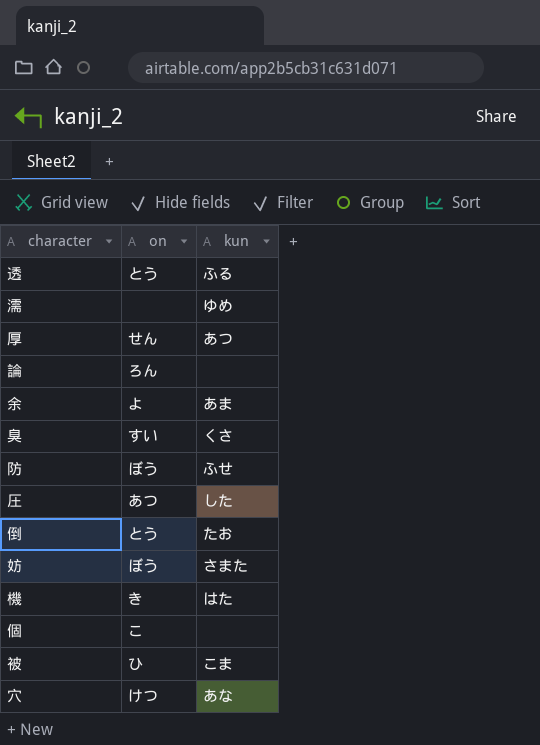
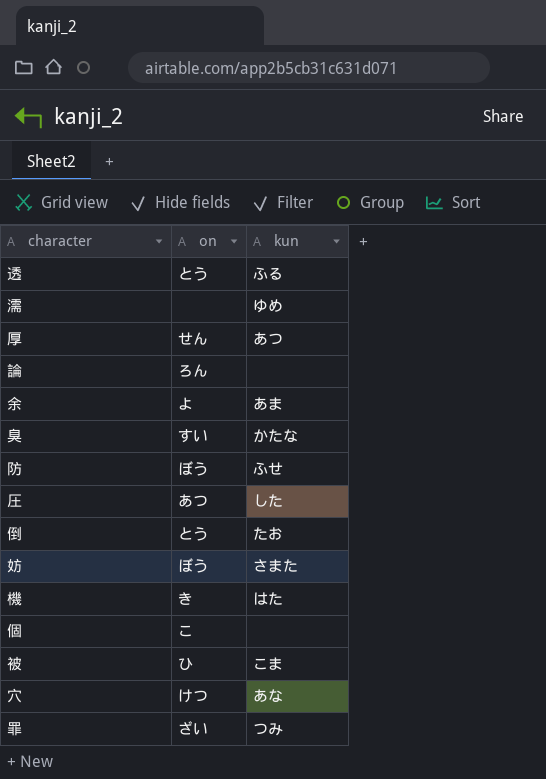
臭 | kun: くさ -> かたな
row 罪: none -> ざい | つみ

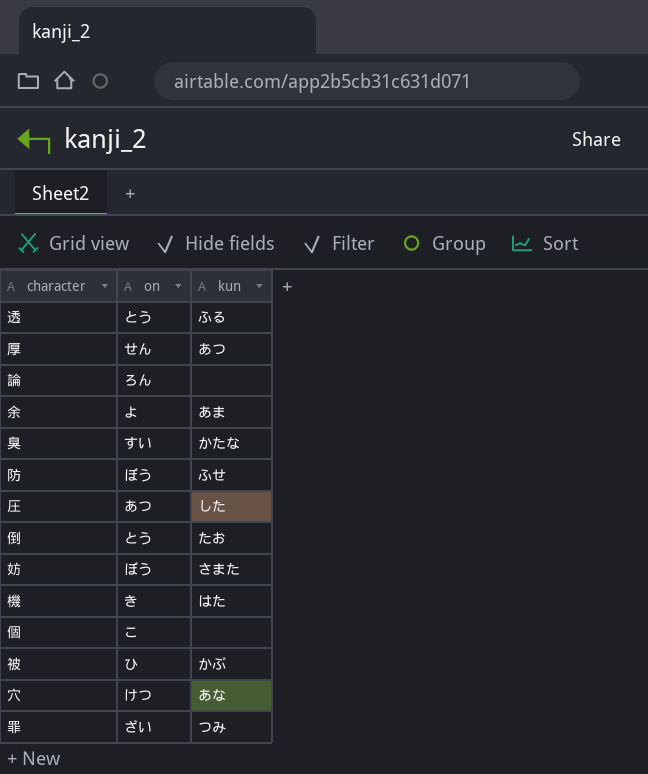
row 濡: none | ゆめ -> none
被 | kun: こま -> かぶ

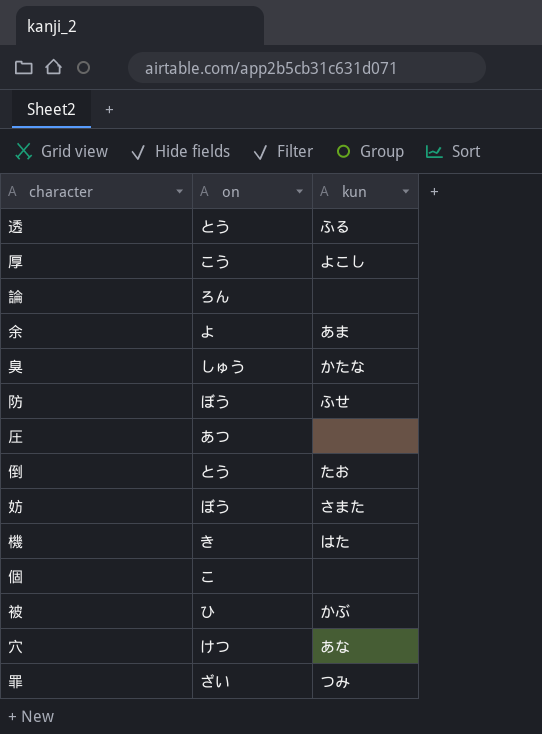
厚 | on: せん -> こう
厚 | kun: あつ -> よこし
臭 | on: すい -> しゅう
圧 | kun: した -> none

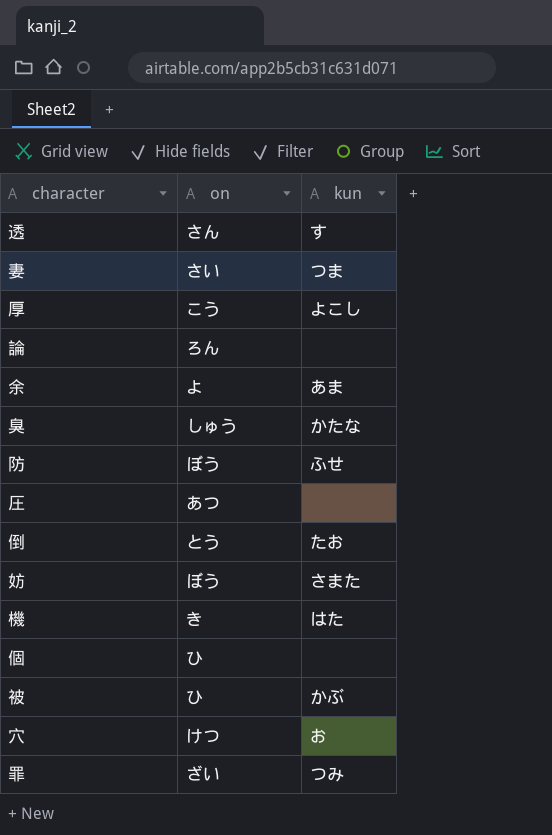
透 | on: とう -> さん
透 | kun: ふる -> す
row 妻: none -> さい | つま
個 | on: こ -> ひ
穴 | kun: あな -> お

